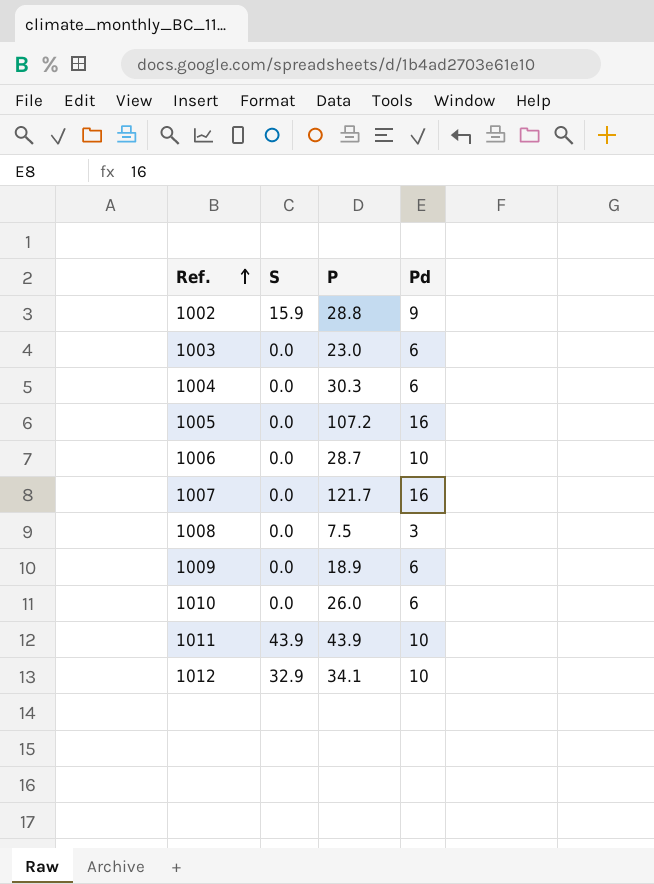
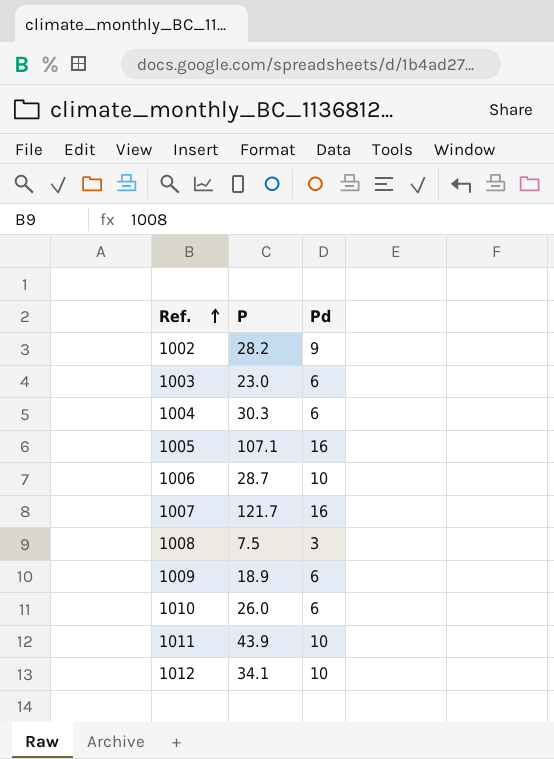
column S | position: 2 -> none
1002 | P: 28.8 -> 28.2
1005 | P: 107.2 -> 107.1

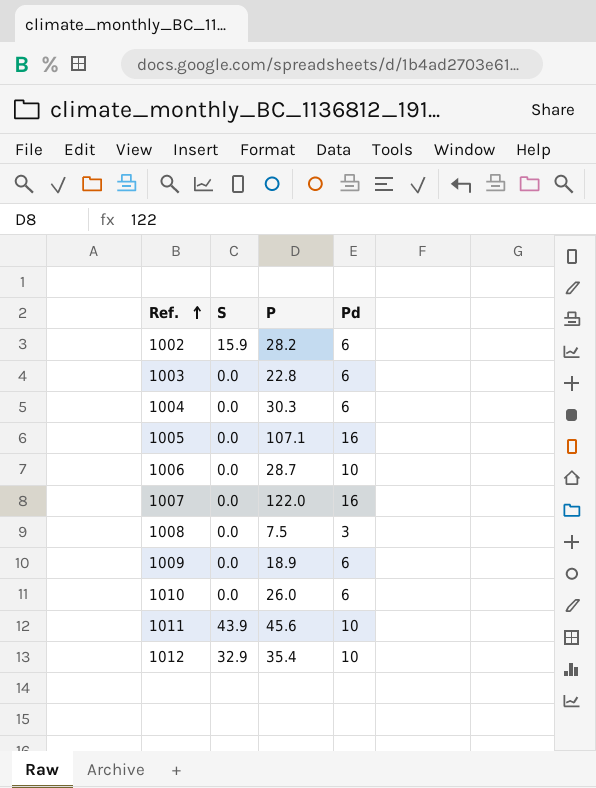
column S | position: none -> 2
1002 | Pd: 9 -> 6
1003 | P: 23.0 -> 22.8
1007 | P: 121.7 -> 122.0
1011 | P: 43.9 -> 45.6
1012 | P: 34.1 -> 35.4

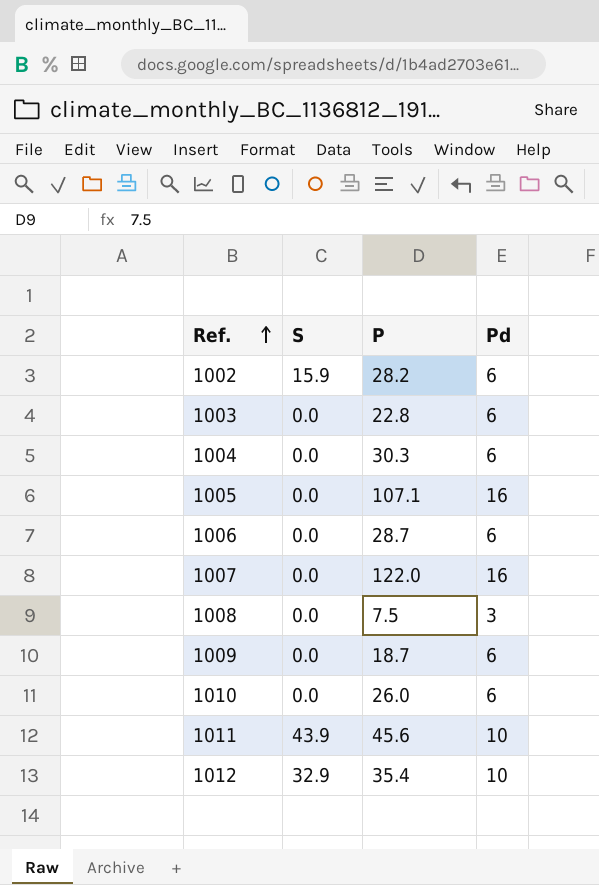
1006 | Pd: 10 -> 6
1009 | P: 18.9 -> 18.7

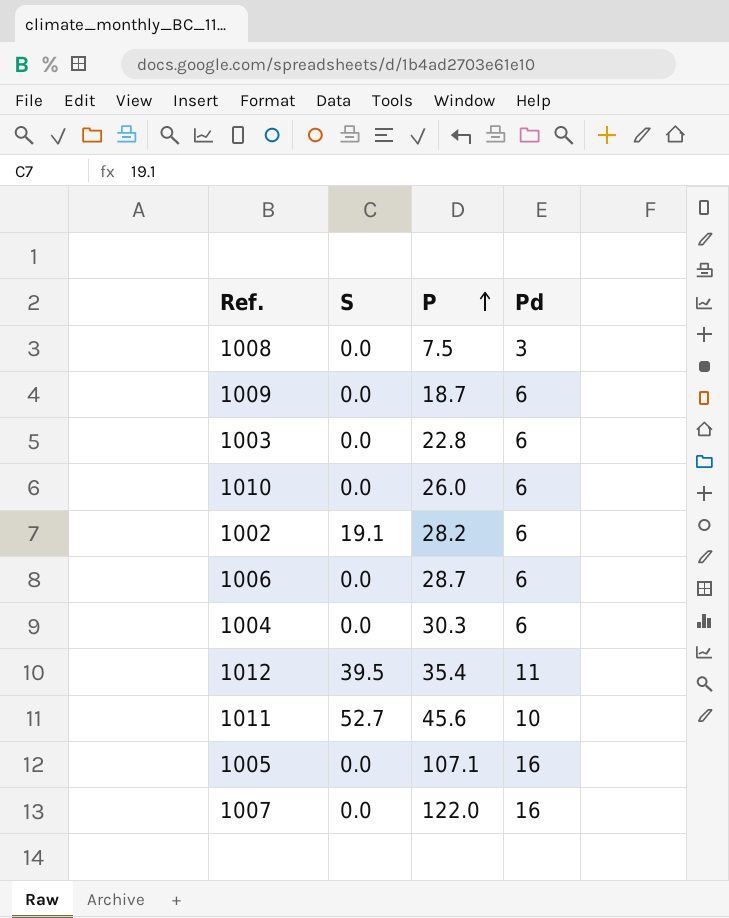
row order: Ref. ascending -> P ascending
1002 | S: 15.9 -> 19.1
1012 | S: 32.9 -> 39.5
1012 | Pd: 10 -> 11
1011 | S: 43.9 -> 52.7

